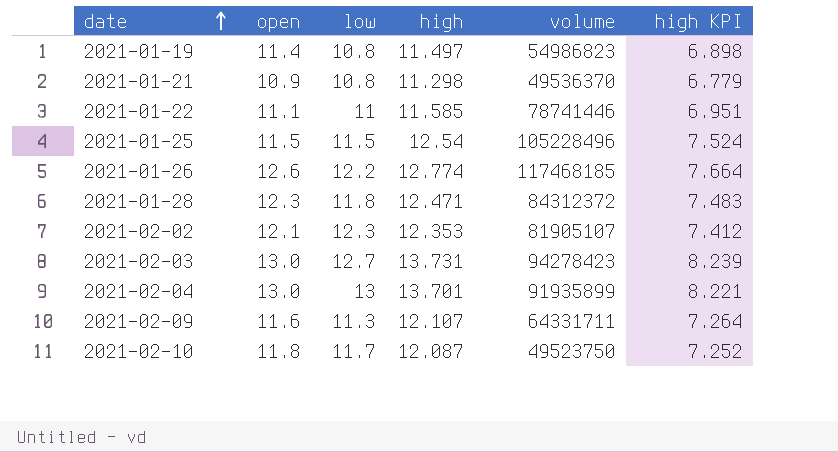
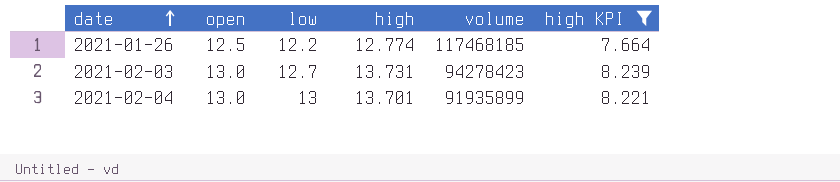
filter: none -> high KPI >= 7.664
2021-01-26 | open: 12.6 -> 12.5

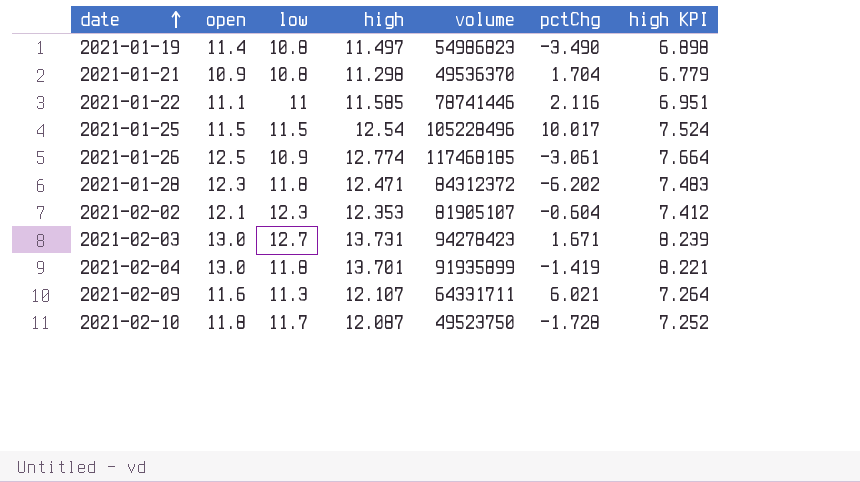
filter: high KPI >= 7.664 -> none
column pctChg | position: none -> 6
2021-01-26 | low: 12.2 -> 10.9
2021-02-04 | low: 13 -> 11.8

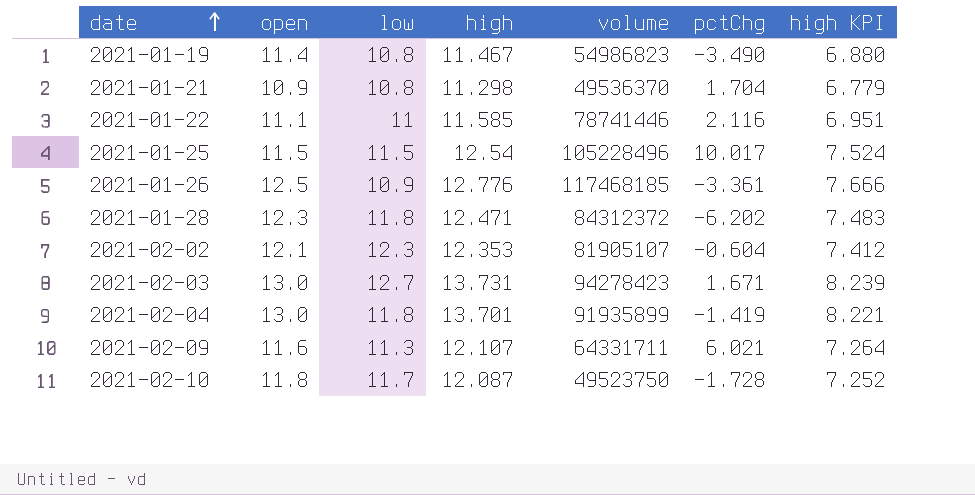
2021-01-19 | high: 11.497 -> 11.467
2021-01-19 | high KPI: 6.898 -> 6.880
2021-01-26 | high: 12.774 -> 12.776
2021-01-26 | pctChg: -3.061 -> -3.361
2021-01-26 | high KPI: 7.664 -> 7.666

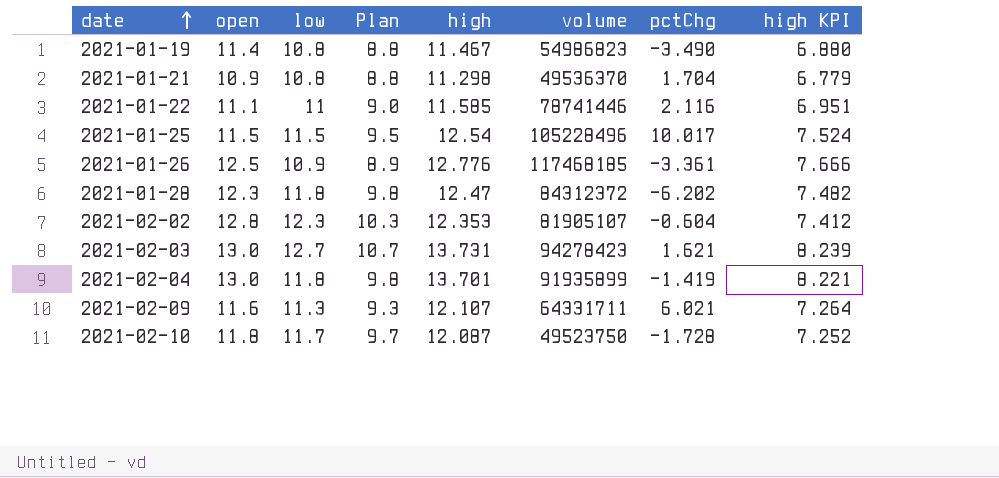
column Plan | formula: none -> [low] - 2
2021-01-28 | high: 12.471 -> 12.47
2021-01-28 | high KPI: 7.483 -> 7.482
2021-02-02 | open: 12.1 -> 12.8
2021-02-03 | pctChg: 1.671 -> 1.621

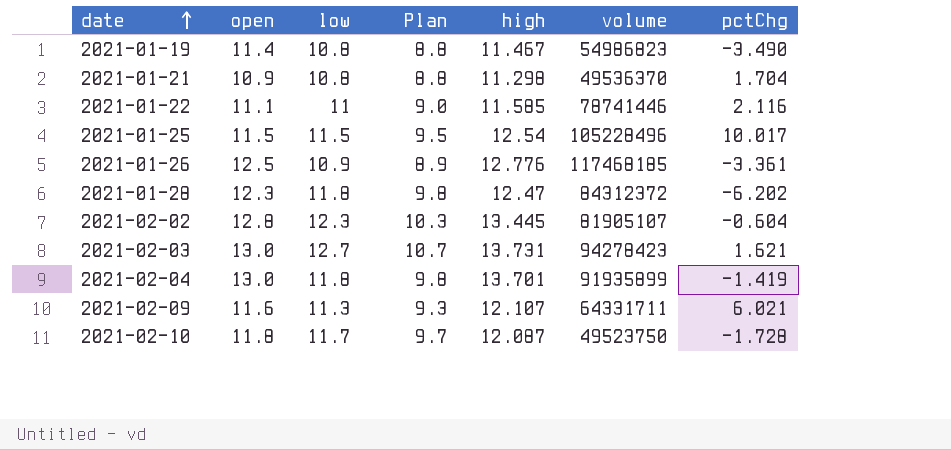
column high KPI | formula: [high] * 0.6 -> none
2021-02-02 | high: 12.353 -> 13.445

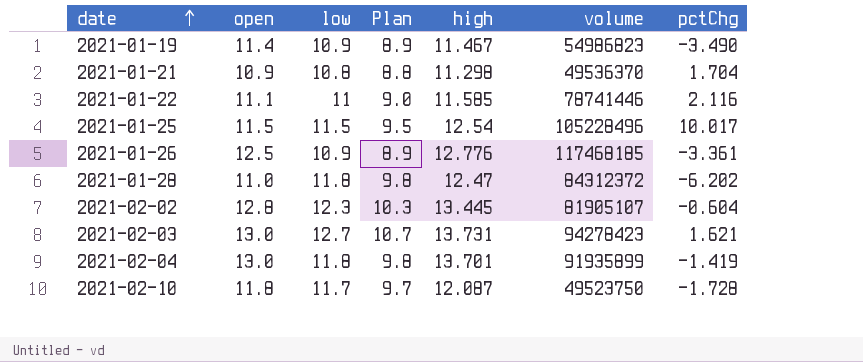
row 2021-02-09: 11.6 | 11.3 | 9.3 | 12.107 | 64331711 | 6.021 -> none
2021-01-19 | low: 10.8 -> 10.9
2021-01-19 | Plan: 8.8 -> 8.9
2021-01-28 | open: 12.3 -> 11.0

